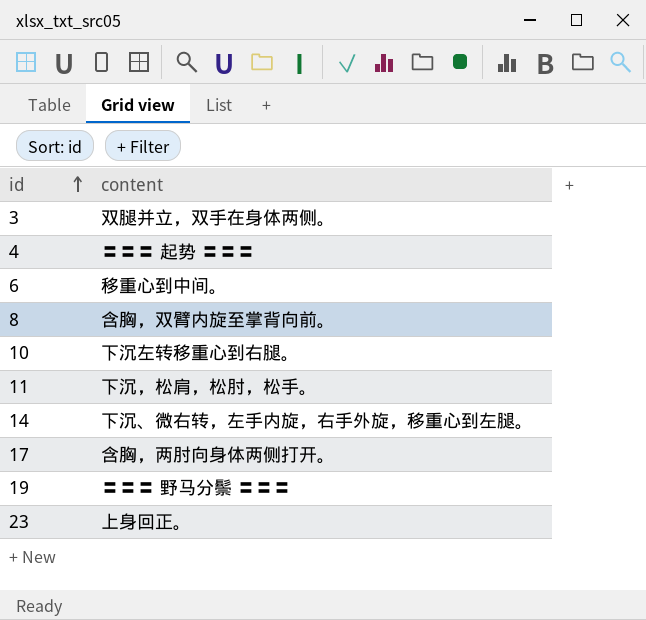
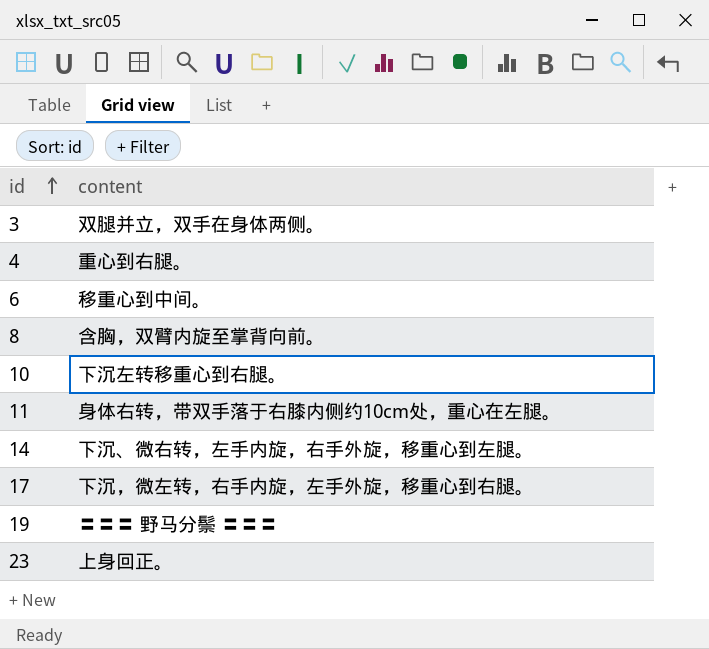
4 | content: 〓〓〓 起势 〓〓〓 -> 重心到右腿。
11 | content: 下沉，松肩，松肘，松手。 -> 身体右转，带双手落于右膝内侧约10cm处，重心在左腿。
17 | content: 含胸，两肘向身体两侧打开。 -> 下沉，微左转，右手内旋，左手外旋，移重心到右腿。

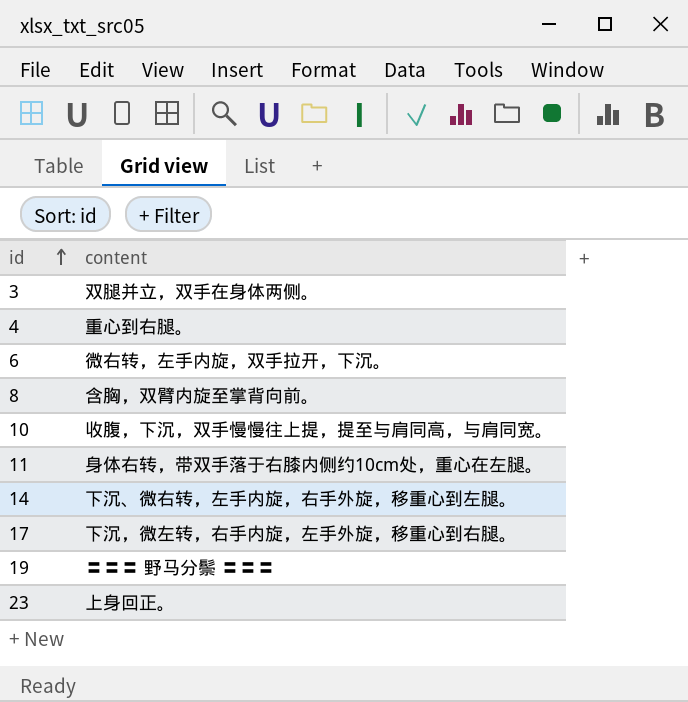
6 | content: 移重心到中间。 -> 微右转，左手内旋，双手拉开，下沉。
10 | content: 下沉左转移重心到右腿。 -> 收腹，下沉，双手慢慢往上提，提至与肩同高，与肩同宽。

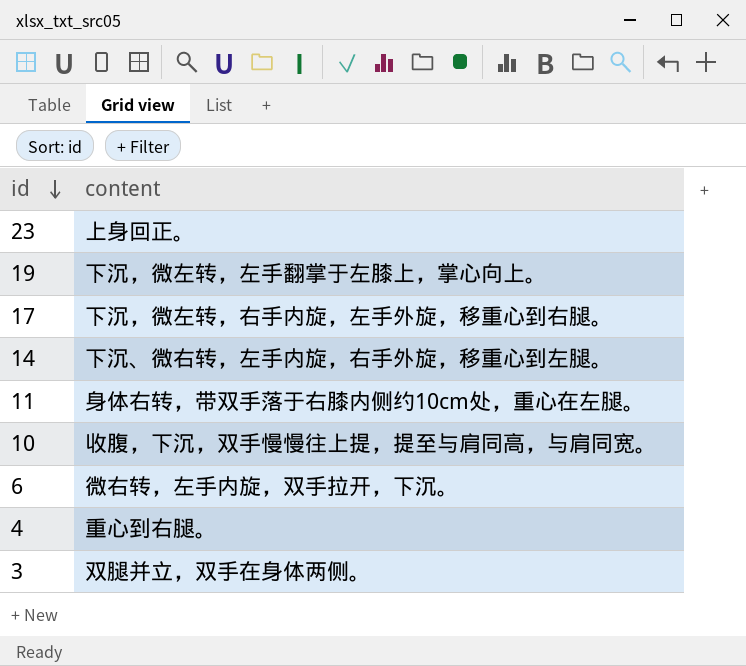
row order: id ascending -> id descending
row 8: 含胸，双臂内旋至掌背向前。 -> none
19 | content: 〓〓〓 野马分鬃 〓〓〓 -> 下沉，微左转，左手翻掌于左膝上，掌心向上。

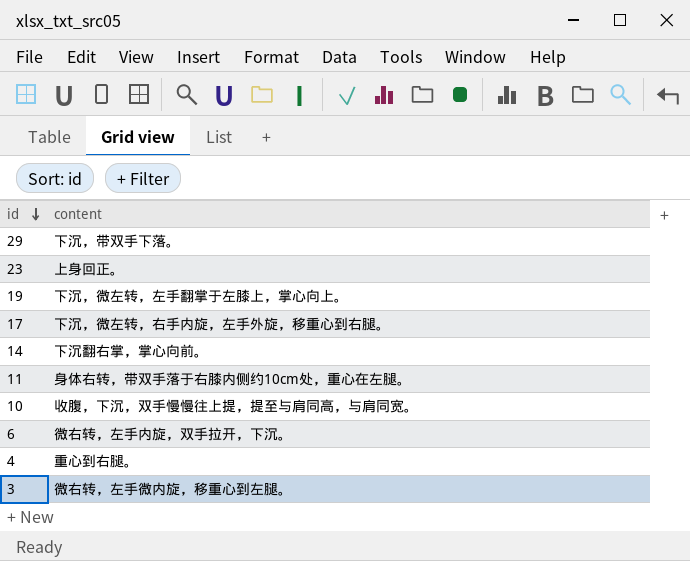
row 29: none -> 下沉，带双手下落。
14 | content: 下沉、微右转，左手内旋，右手外旋，移重心到左腿。 -> 下沉翻右掌，掌心向前。
3 | content: 双腿并立，双手在身体两侧。 -> 微右转，左手微内旋，移重心到左腿。

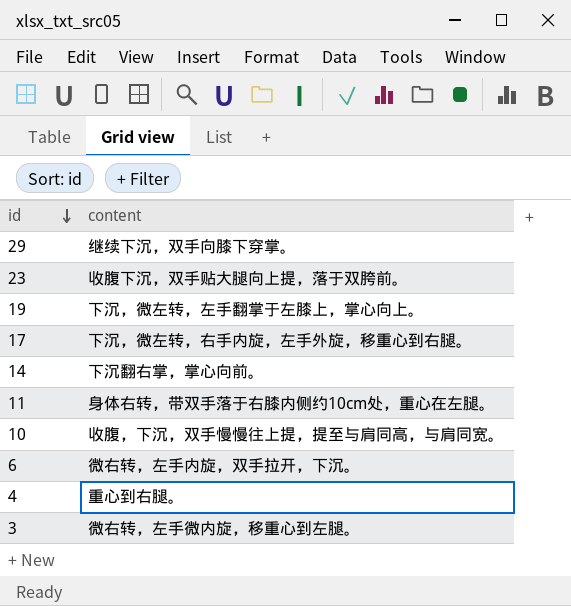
29 | content: 下沉，带双手下落。 -> 继续下沉，双手向膝下穿掌。
23 | content: 上身回正。 -> 收腹下沉，双手贴大腿向上提，落于双胯前。

